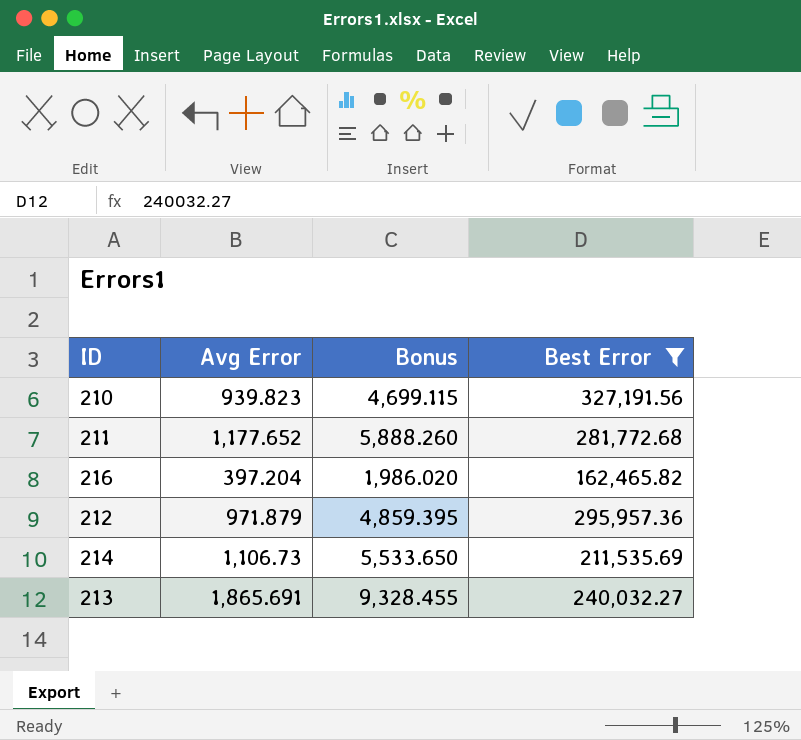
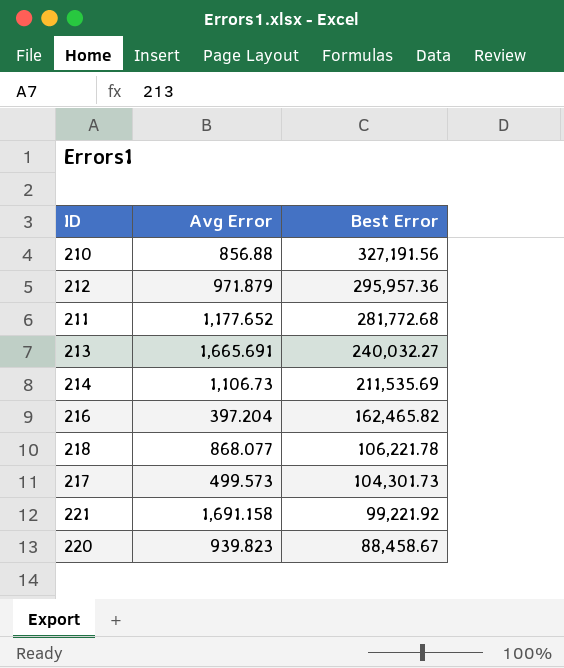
filter: Best Error >= 162,465.82 -> none
row order: none -> Best Error descending
column Bonus | formula: [Avg Error] * 5 -> none
210 | Avg Error: 939.823 -> 856.88
213 | Avg Error: 1,865.691 -> 1,665.691

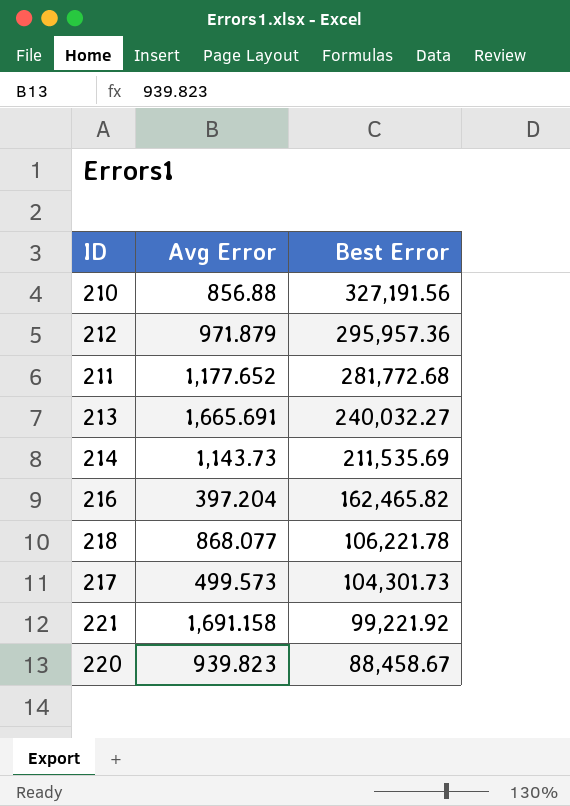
214 | Avg Error: 1,106.73 -> 1,143.73

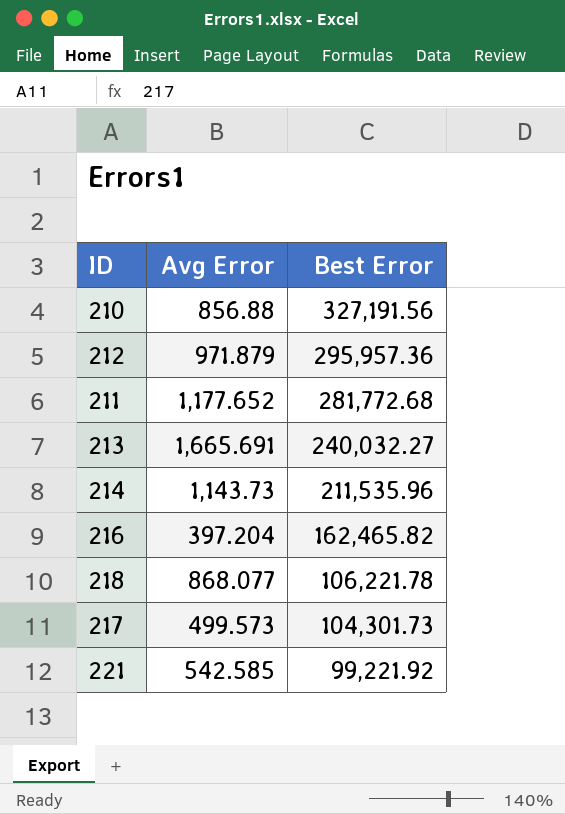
row 220: 939.823 | 88,458.67 -> none
214 | Best Error: 211,535.69 -> 211,535.96
221 | Avg Error: 1,691.158 -> 542.585

